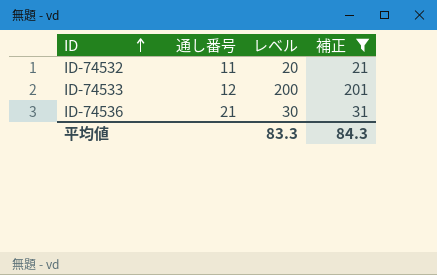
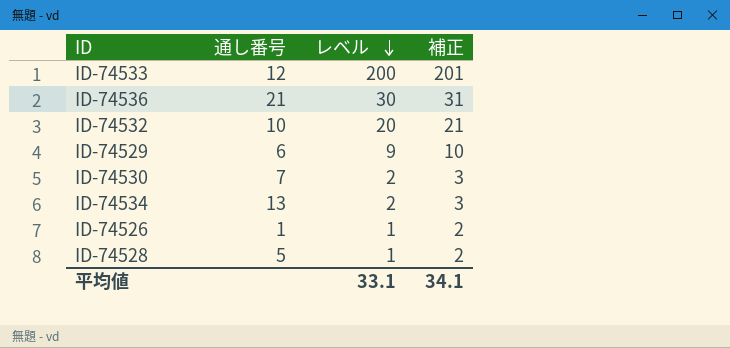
filter: 補正 >= 21 -> none
row order: ID ascending -> レベル descending
ID-74532 | 通し番号: 11 -> 10
平均値 | レベル: 83.3 -> 33.1
平均値 | 補正: 84.3 -> 34.1

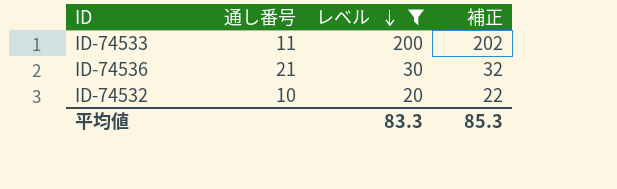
filter: none -> レベル >= 20
column 補正 | formula: [レベル] + 1 -> [レベル] + 2
ID-74533 | 通し番号: 12 -> 11
平均値 | レベル: 33.1 -> 83.3
平均値 | 補正: 34.1 -> 85.3

